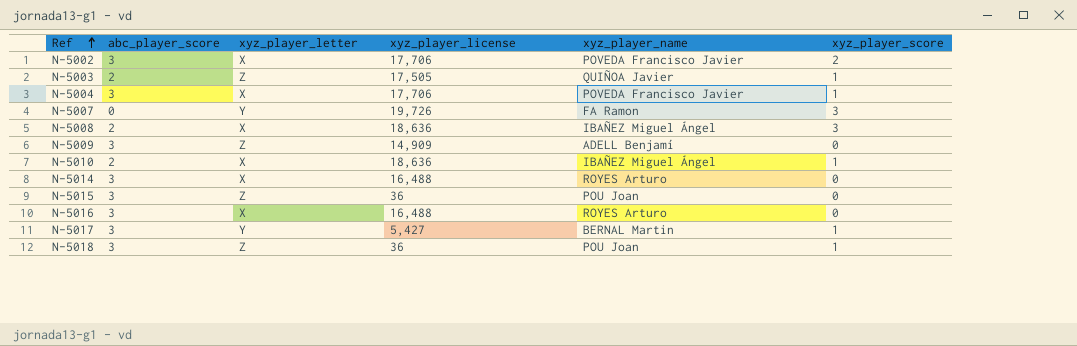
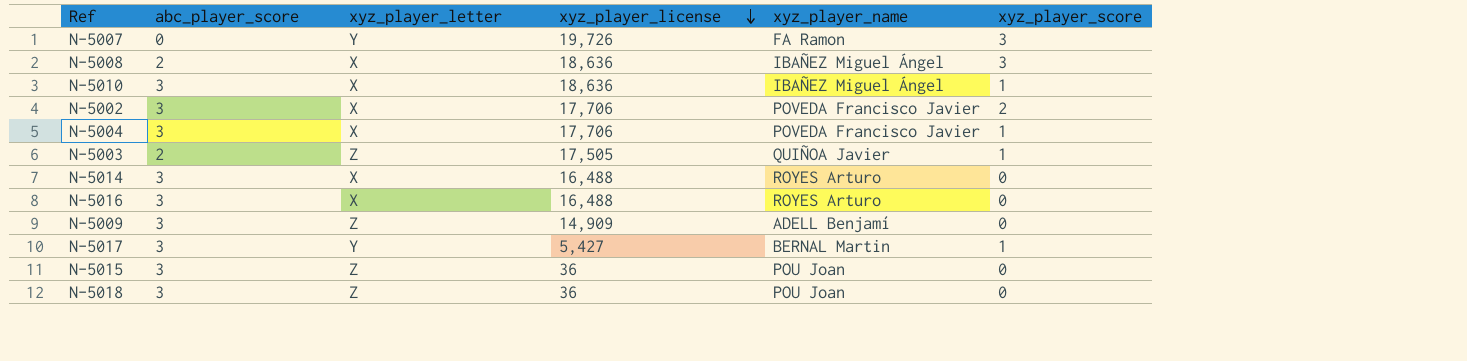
row order: Ref ascending -> xyz_player_license descending
N-5010 | abc_player_score: 2 -> 3
N-5018 | xyz_player_score: 1 -> 0

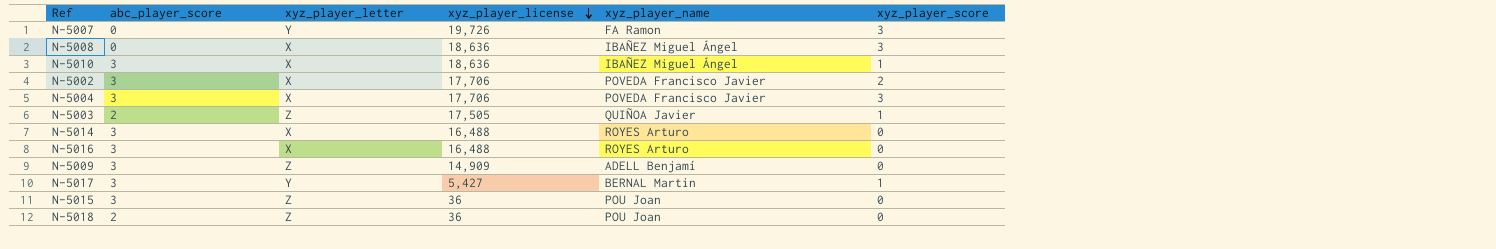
N-5008 | abc_player_score: 2 -> 0
N-5004 | xyz_player_score: 1 -> 3
N-5018 | abc_player_score: 3 -> 2

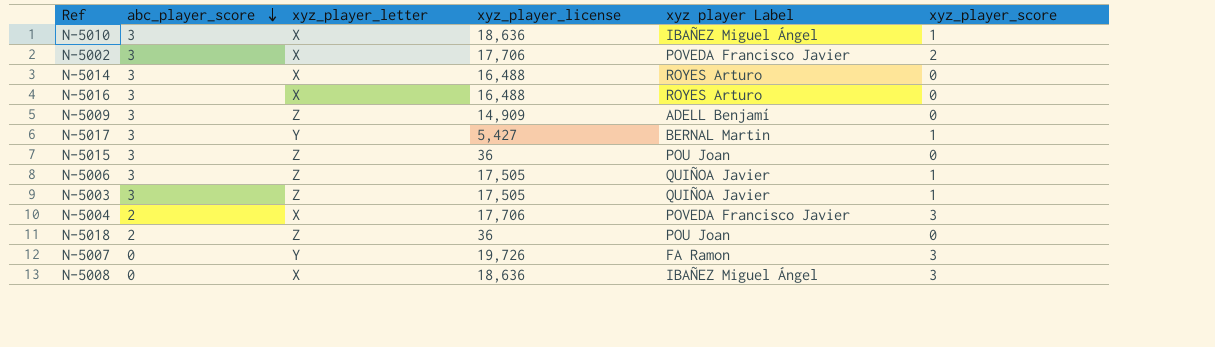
row order: xyz_player_license descending -> abc_player_score descending
column name: xyz_player_name -> xyz player Label
row N-5006: none -> 3 | Z | 17,505 | QUIÑOA Javier | 1
N-5003 | abc_player_score: 2 -> 3
N-5004 | abc_player_score: 3 -> 2

